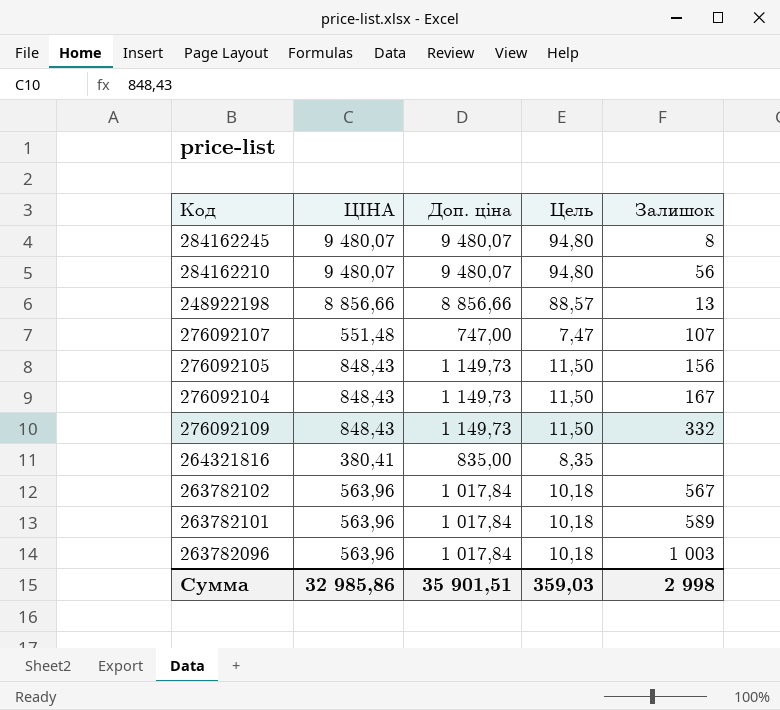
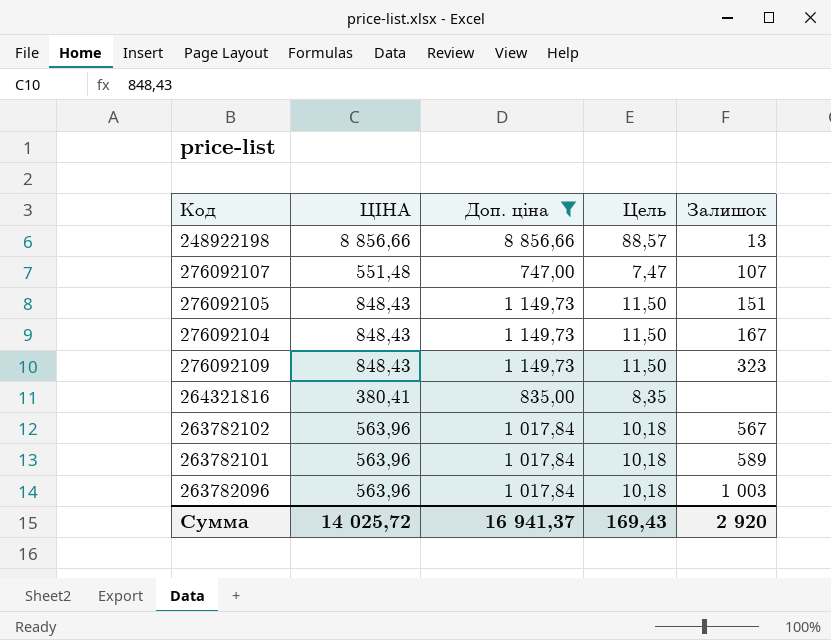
filter: none -> Доп. ціна != 9 480,07
276092105 | Залишок: 156 -> 151
276092109 | Залишок: 332 -> 323
Сумма | ЦІНА: 32 985,86 -> 14 025,72
Сумма | Доп. ціна: 35 901,51 -> 16 941,37
Сумма | Цель: 359,03 -> 169,43
Сумма | Залишок: 2 998 -> 2 920

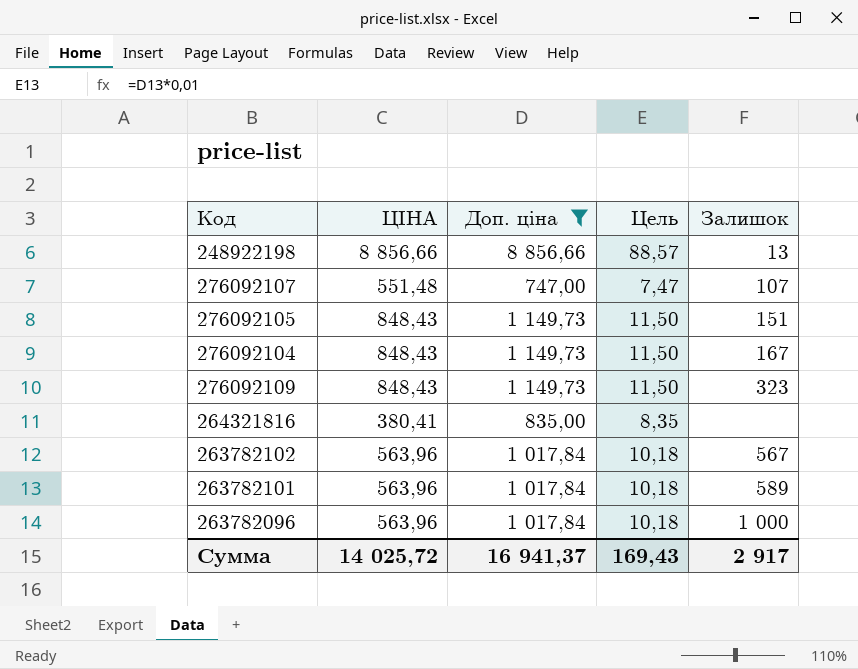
263782096 | Залишок: 1 003 -> 1 000
Сумма | Залишок: 2 920 -> 2 917

